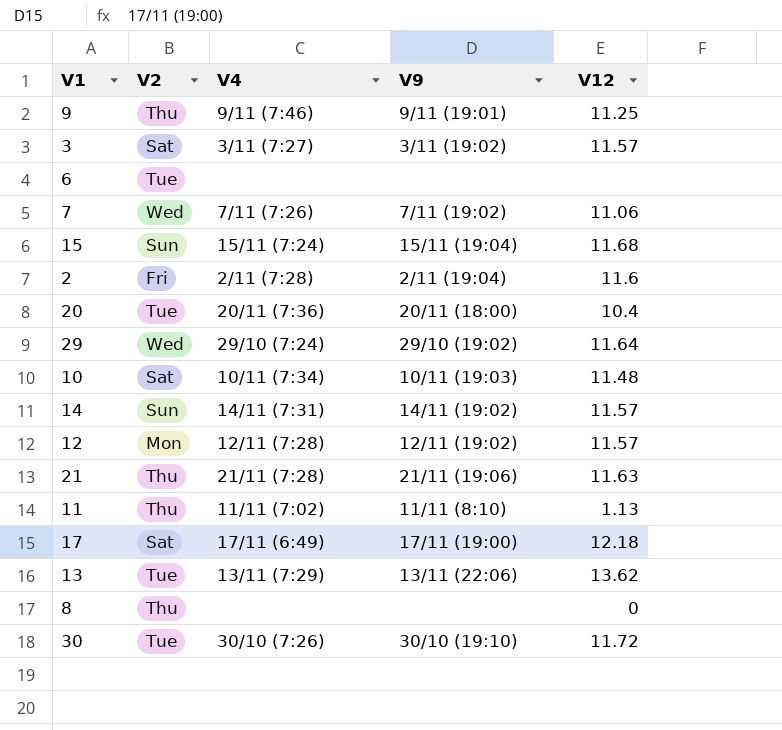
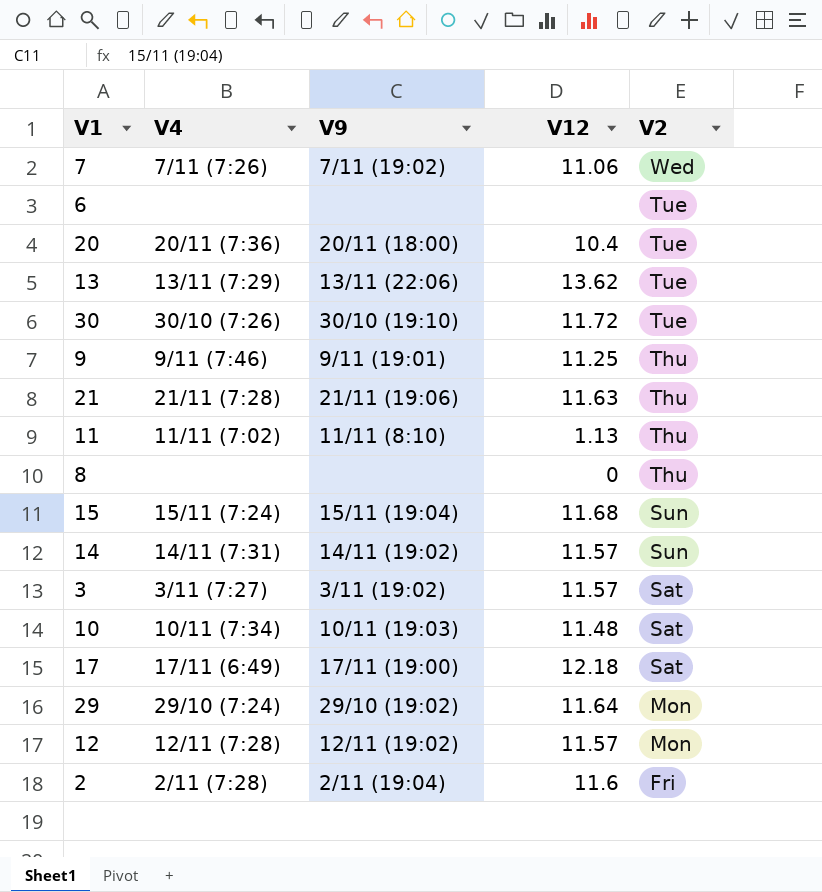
row order: none -> V2 descending
column V2 | position: 2 -> 5
29 | V2: Wed -> Mon

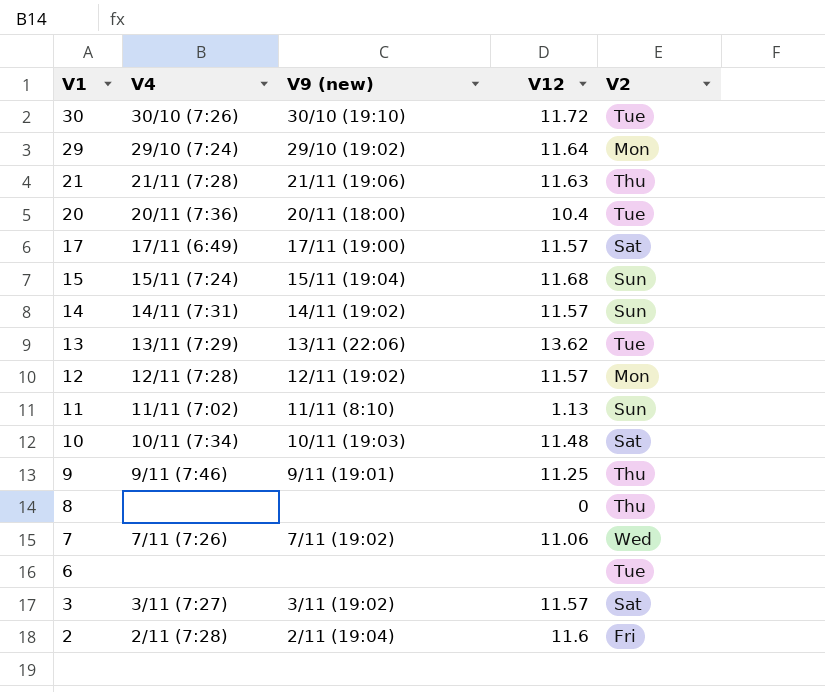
row order: V2 descending -> V1 descending
column name: V9 -> V9 (new)
17 | V12: 12.18 -> 11.57
11 | V2: Thu -> Sun

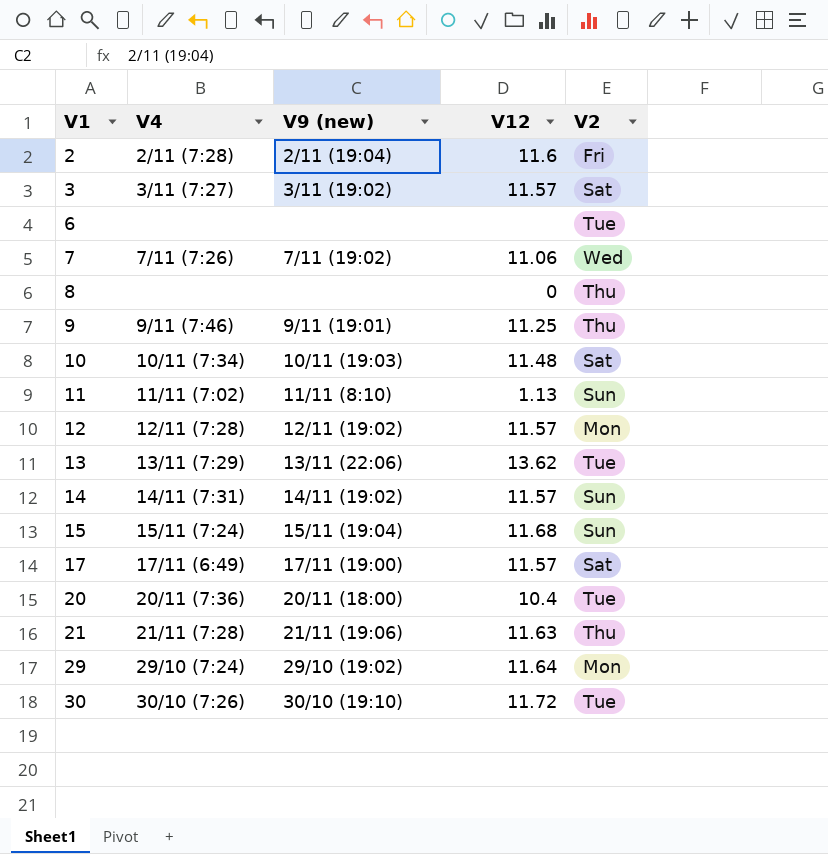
row order: V1 descending -> V1 ascending

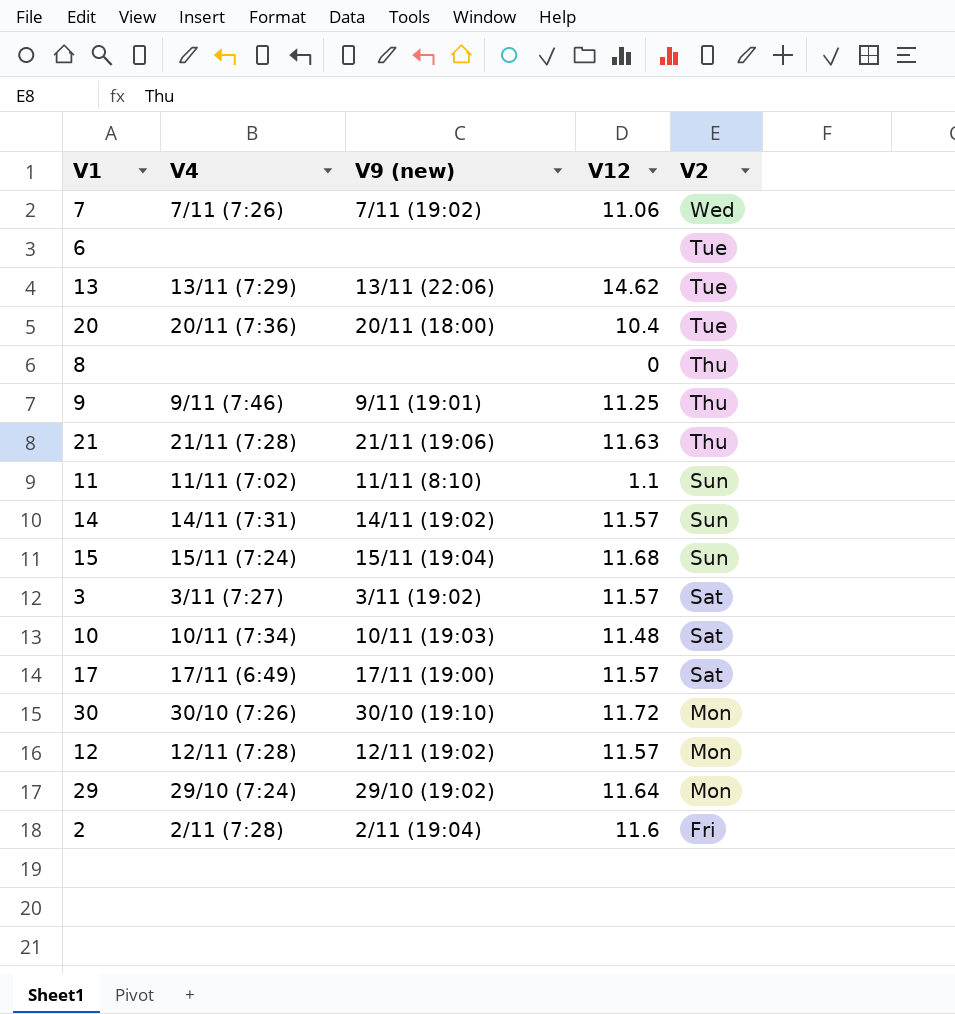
row order: V1 ascending -> V2 descending
13 | V12: 13.62 -> 14.62
11 | V12: 1.13 -> 1.1
30 | V2: Tue -> Mon

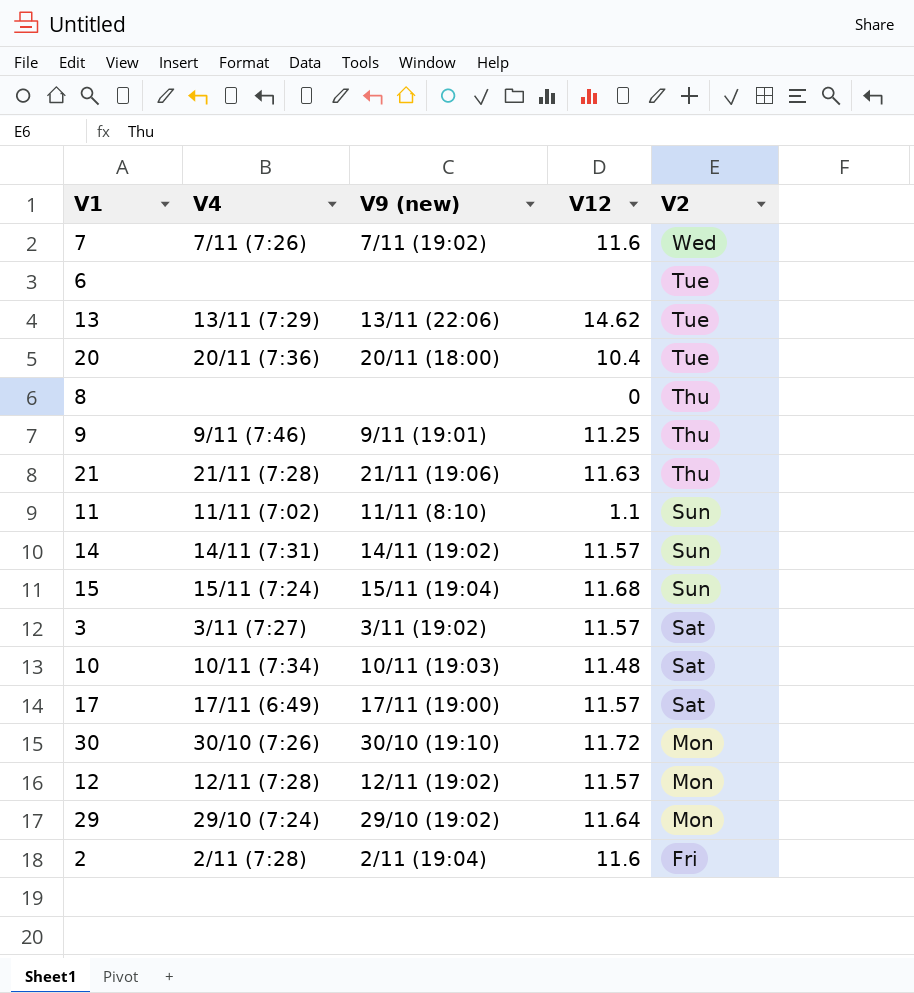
7 | V12: 11.06 -> 11.6

